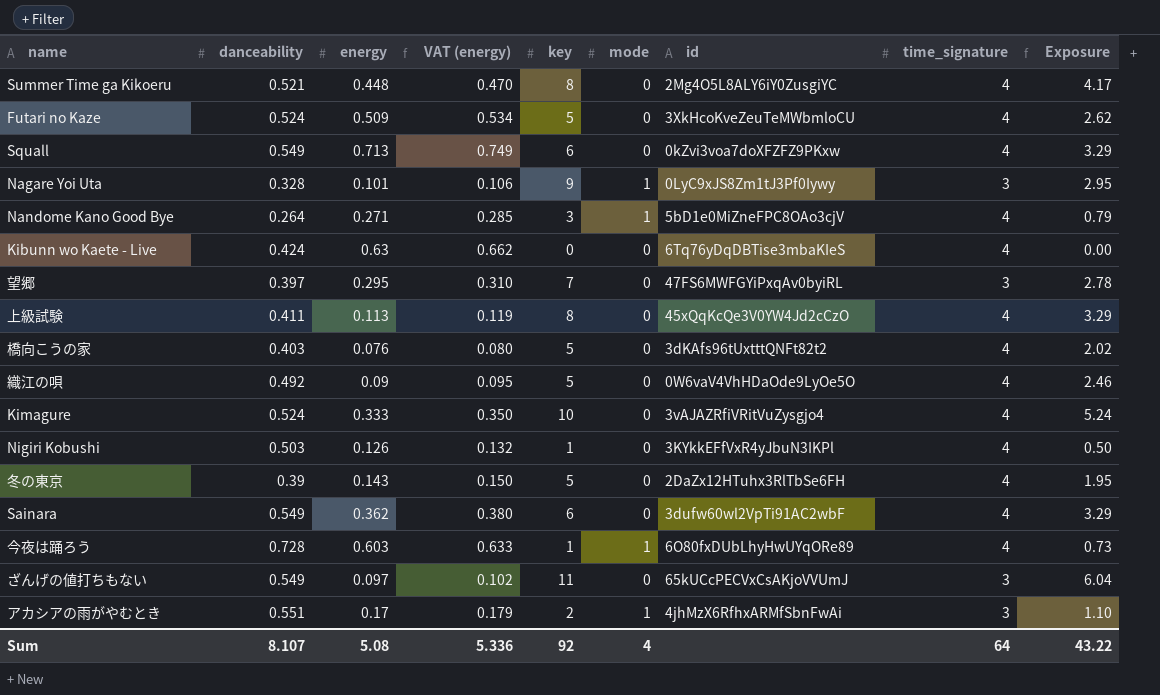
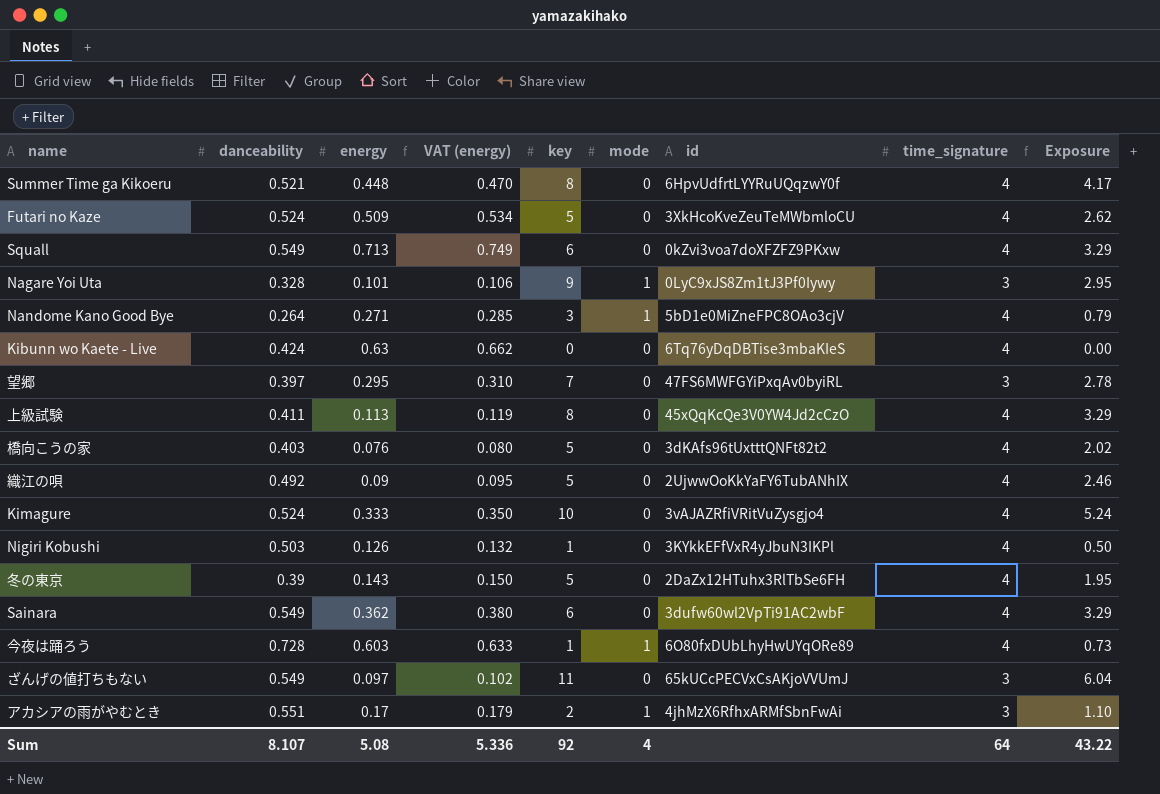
Summer Time ga Kikoeru | id: 2Mg4O5L8ALY6iY0ZusgiYC -> 6HpvUdfrtLYYRuUQqzwY0f
織江の唄 | id: 0W6vaV4VhHDaOde9LyOe5O -> 2UjwwOoKkYaFY6TubANhIX

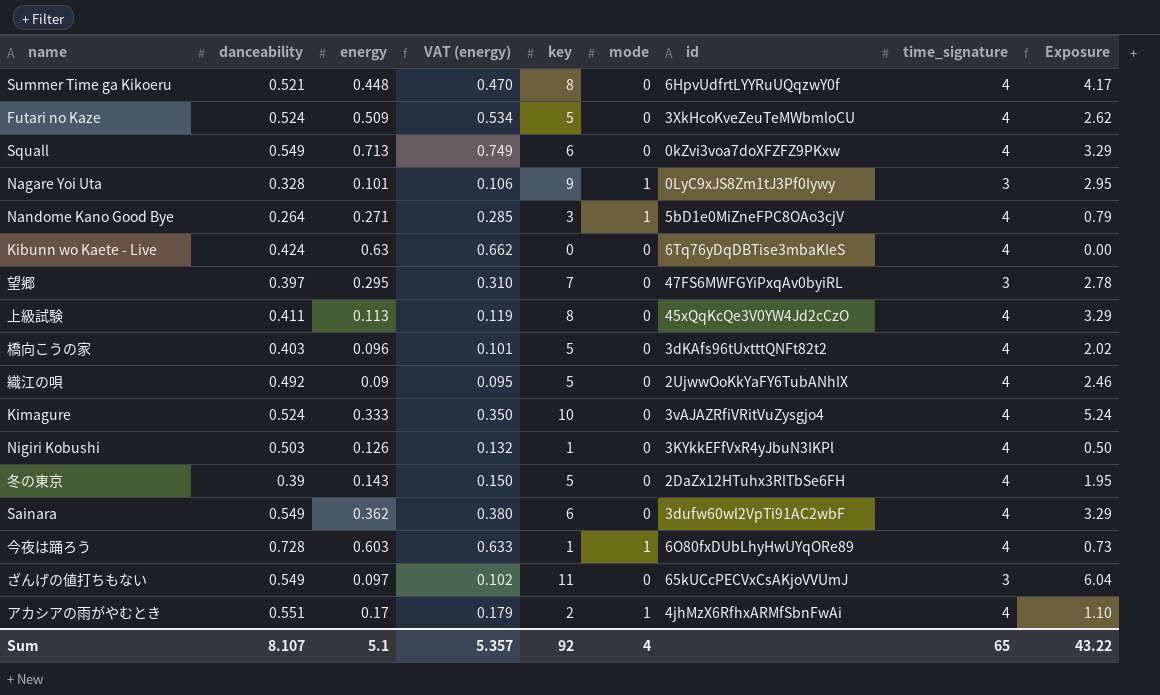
橋向こうの家 | energy: 0.076 -> 0.096
橋向こうの家 | VAT (energy): 0.080 -> 0.101
アカシアの雨がやむとき | time_signature: 3 -> 4
Sum | energy: 5.08 -> 5.1
Sum | VAT (energy): 5.336 -> 5.357
Sum | time_signature: 64 -> 65

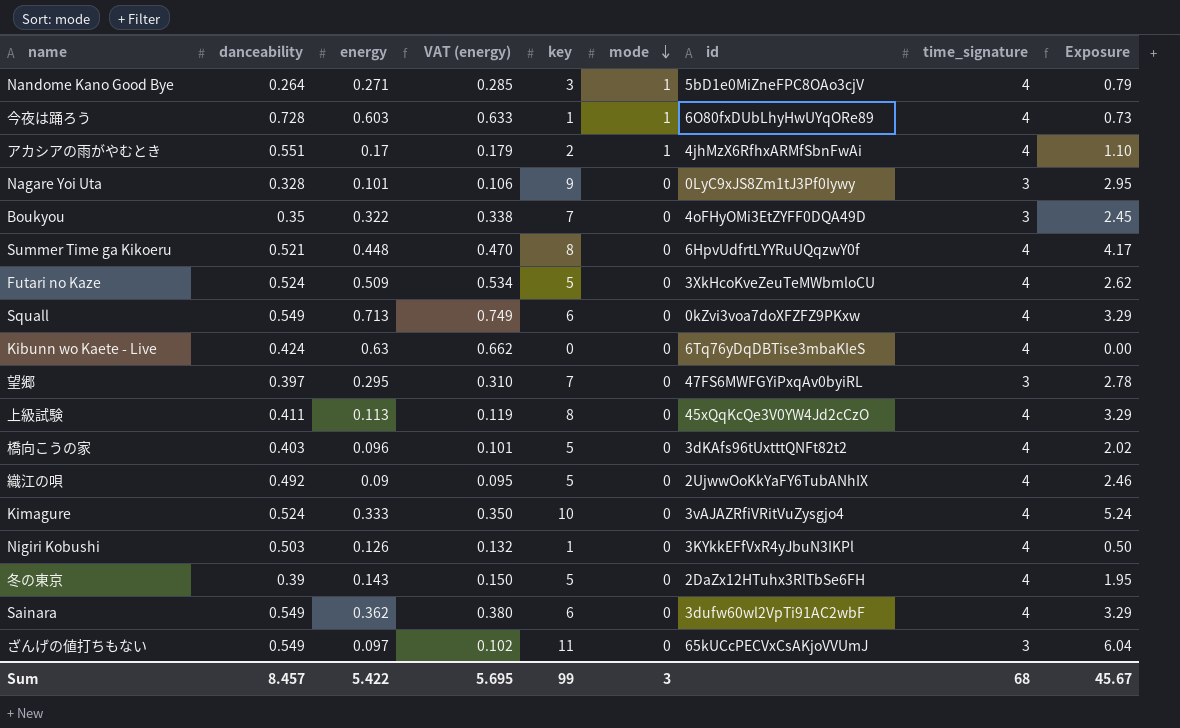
row order: none -> mode descending
Nagare Yoi Uta | mode: 1 -> 0
row Boukyou: none -> 0.35 | 0.322 | 0.338 | 7 | 0 | 4oFHyOMi3EtZYFF0DQA49D | 3 | 2.45
Sum | danceability: 8.107 -> 8.457
Sum | energy: 5.1 -> 5.422
Sum | VAT (energy): 5.357 -> 5.695
Sum | key: 92 -> 99
Sum | mode: 4 -> 3
Sum | time_signature: 65 -> 68
Sum | Exposure: 43.22 -> 45.67

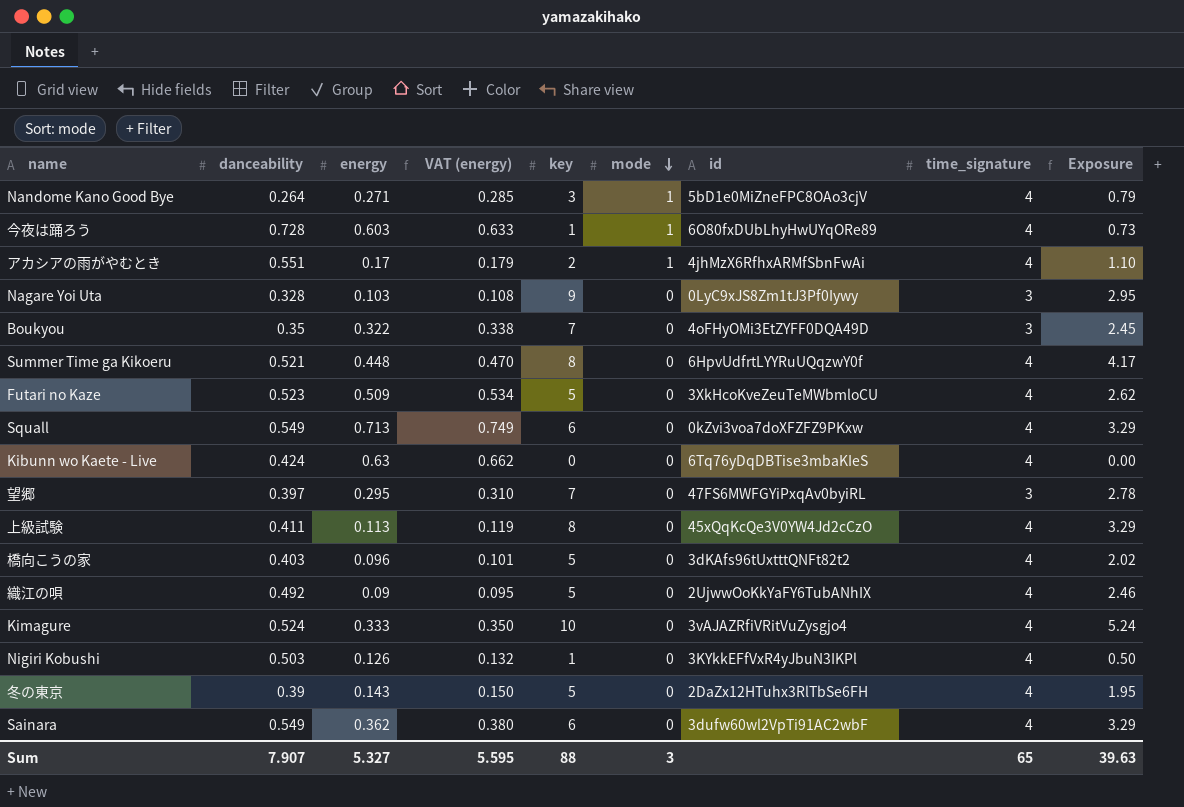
row ざんげの値打ちもない: 0.549 | 0.097 | 0.102 | 11 | 0 | 65kUCcPECVxCsAKjoVVUmJ | 3 | 6.04 -> none
Nagare Yoi Uta | energy: 0.101 -> 0.103
Nagare Yoi Uta | VAT (energy): 0.106 -> 0.108
Futari no Kaze | danceability: 0.524 -> 0.523
Sum | danceability: 8.457 -> 7.907
Sum | energy: 5.422 -> 5.327
Sum | VAT (energy): 5.695 -> 5.595
Sum | key: 99 -> 88
Sum | time_signature: 68 -> 65
Sum | Exposure: 45.67 -> 39.63

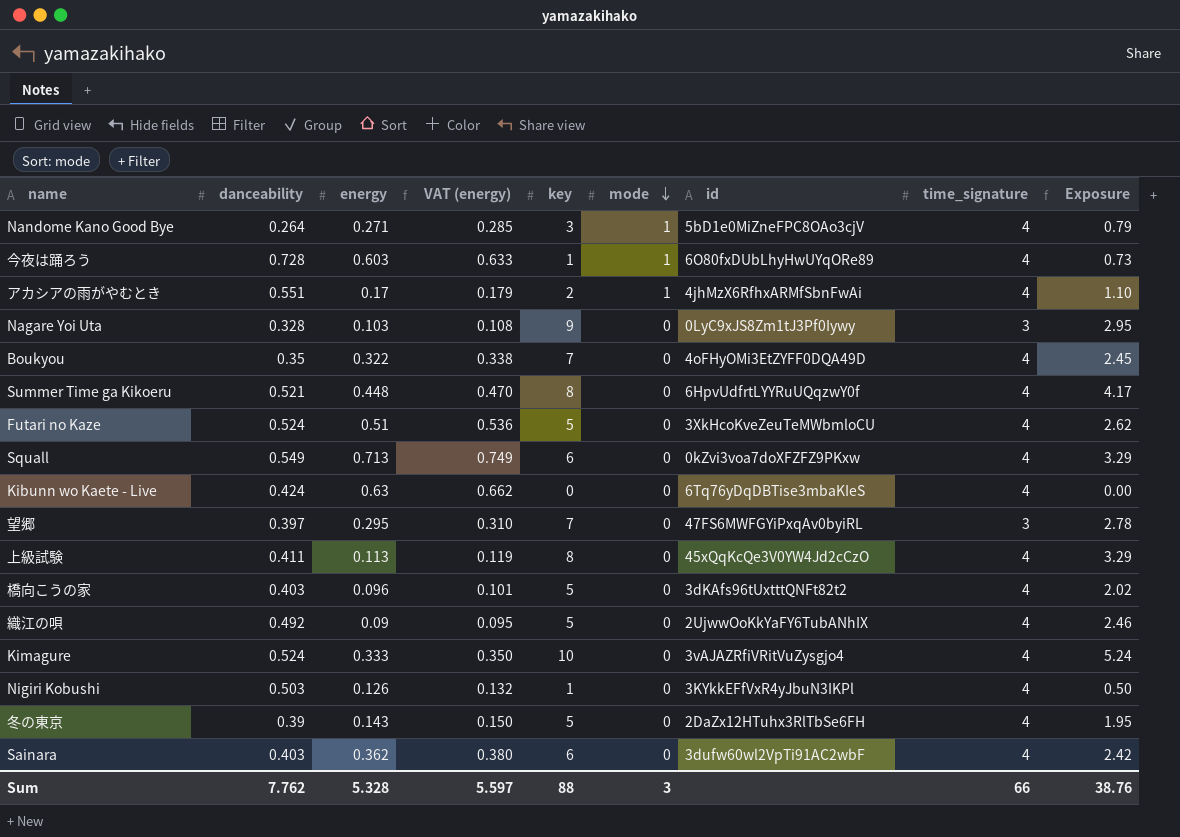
Boukyou | time_signature: 3 -> 4
Futari no Kaze | danceability: 0.523 -> 0.524
Futari no Kaze | energy: 0.509 -> 0.51
Futari no Kaze | VAT (energy): 0.534 -> 0.536
Sainara | danceability: 0.549 -> 0.403
Sainara | Exposure: 3.29 -> 2.42
Sum | danceability: 7.907 -> 7.762
Sum | energy: 5.327 -> 5.328
Sum | VAT (energy): 5.595 -> 5.597
Sum | time_signature: 65 -> 66
Sum | Exposure: 39.63 -> 38.76

